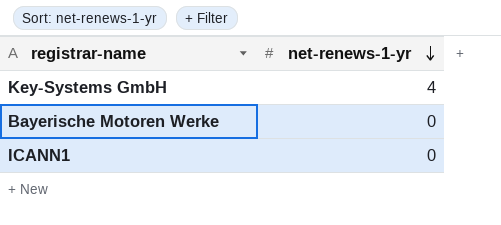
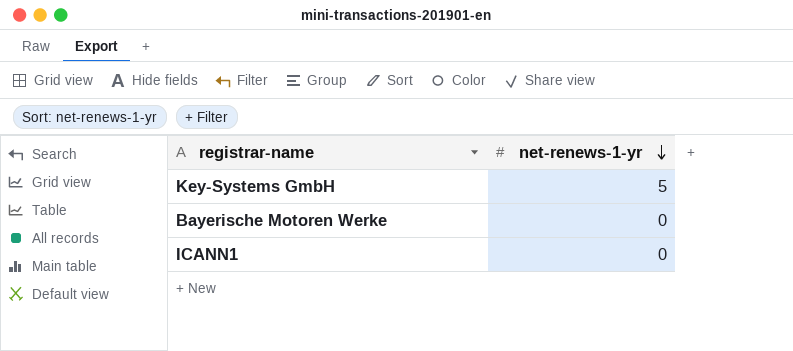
Key-Systems GmbH | net-renews-1-yr: 4 -> 5

